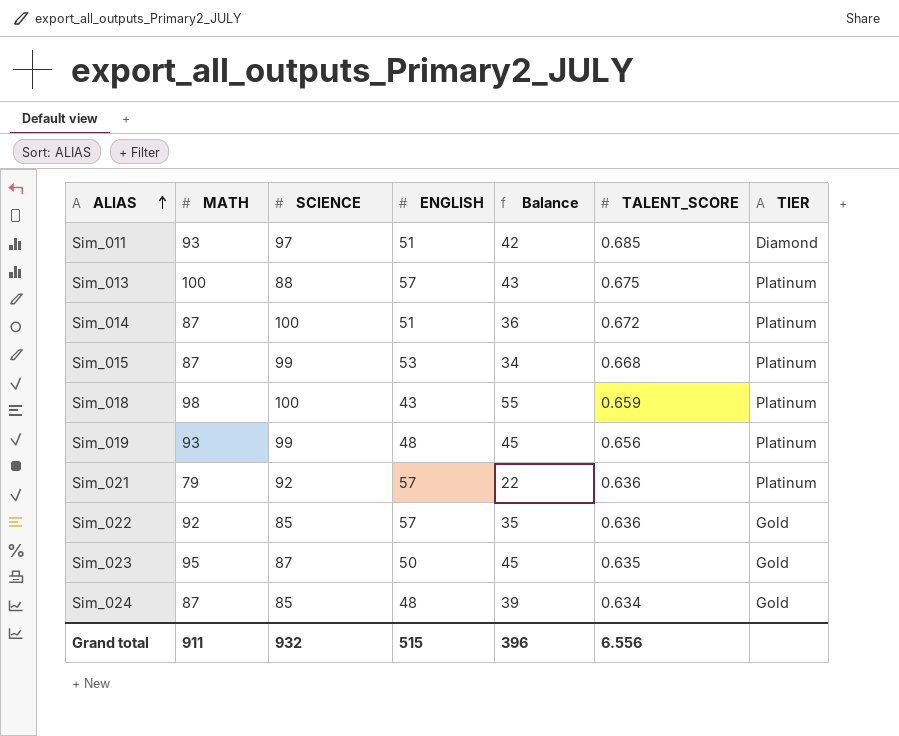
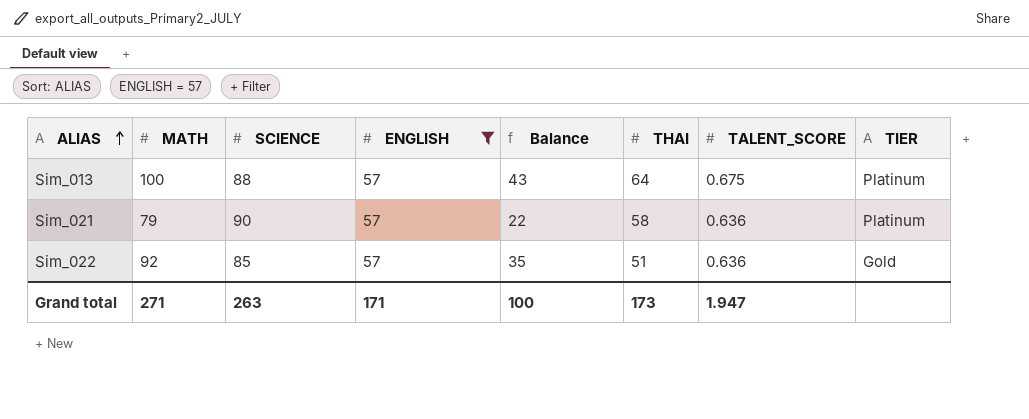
filter: none -> ENGLISH = 57
column THAI | position: none -> 6
Sim_021 | SCIENCE: 92 -> 90
Grand total | MATH: 911 -> 271
Grand total | SCIENCE: 932 -> 263
Grand total | ENGLISH: 515 -> 171
Grand total | Balance: 396 -> 100
Grand total | TALENT_SCORE: 6.556 -> 1.947

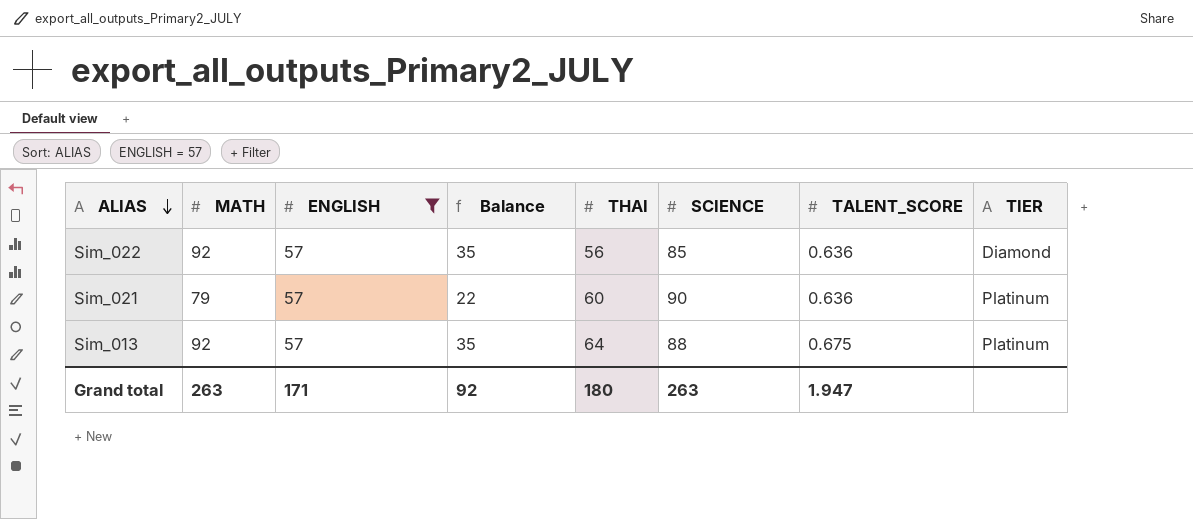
row order: ALIAS ascending -> ALIAS descending
column SCIENCE | position: 3 -> 6
Sim_022 | THAI: 51 -> 56
Sim_022 | TIER: Gold -> Diamond
Sim_021 | THAI: 58 -> 60
Sim_013 | MATH: 100 -> 92
Sim_013 | Balance: 43 -> 35
Grand total | MATH: 271 -> 263
Grand total | Balance: 100 -> 92
Grand total | THAI: 173 -> 180

